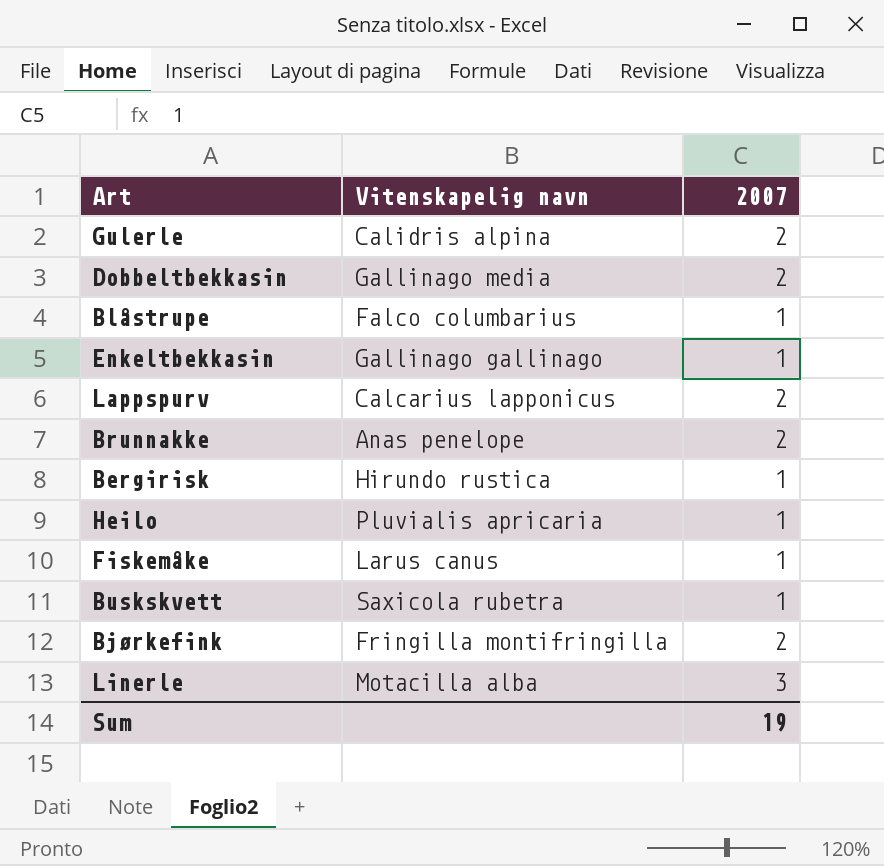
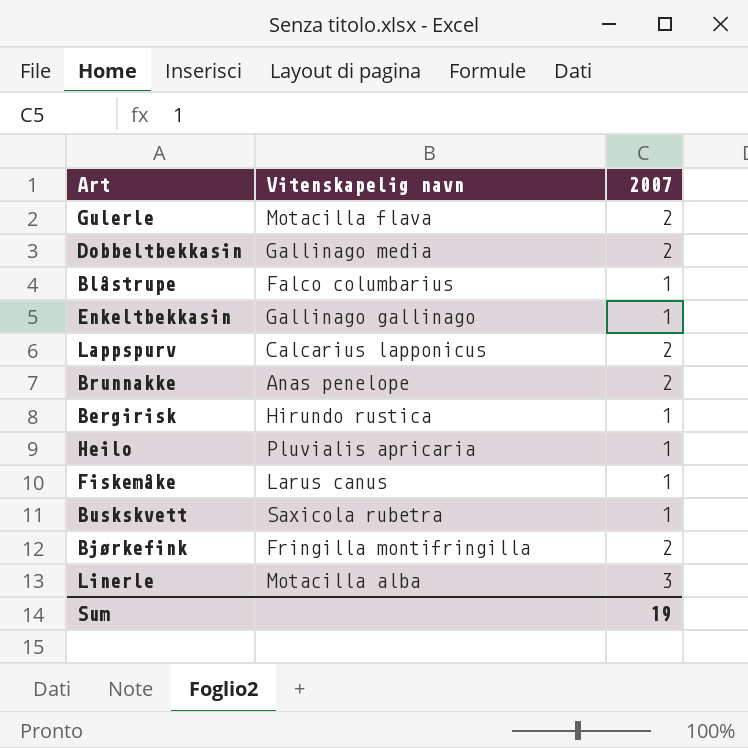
Gulerle | Vitenskapelig navn: Calidris alpina -> Motacilla flava

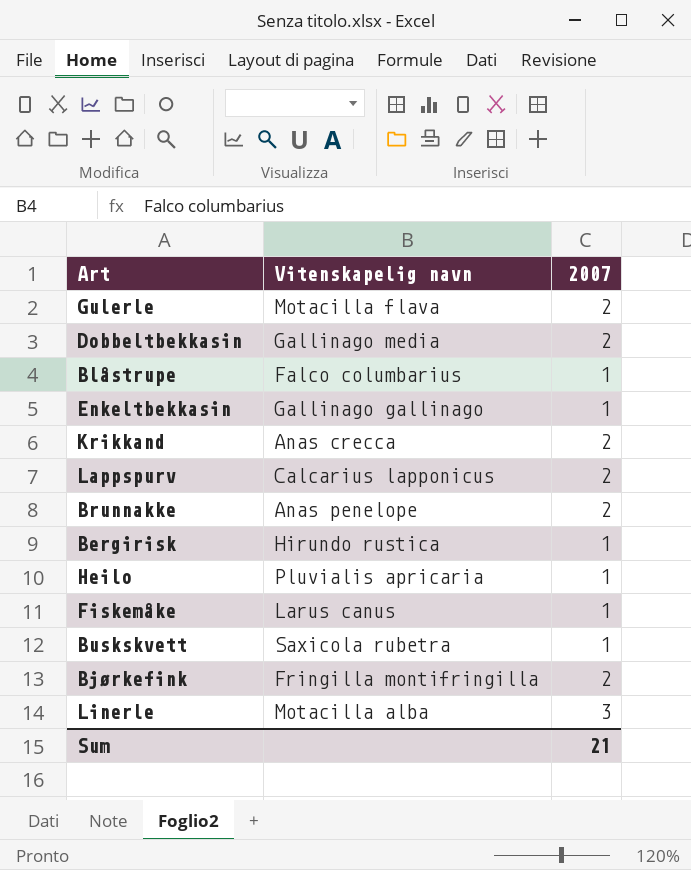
row Krikkand: none -> Anas crecca | 2
Sum | 2007: 19 -> 21

